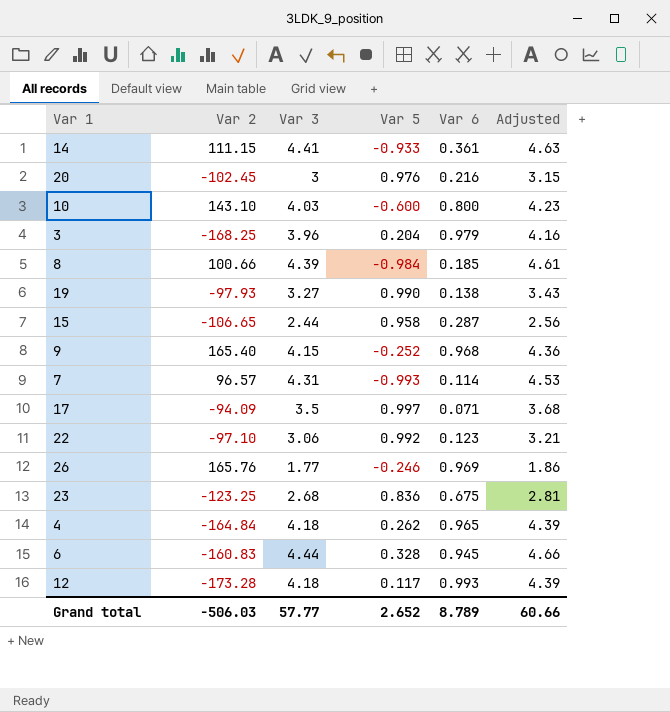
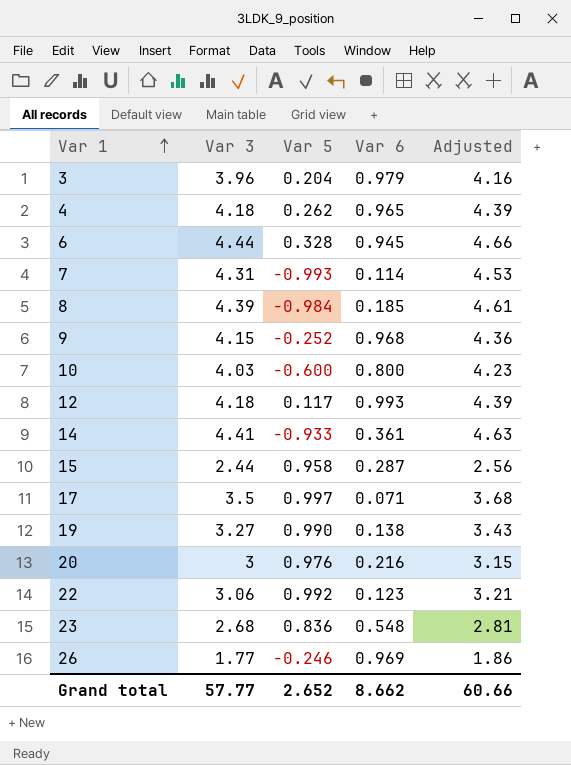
row order: none -> Var 1 ascending
column Var 2 | position: 2 -> none
23 | Var 6: 0.675 -> 0.548
Grand total | Var 6: 8.789 -> 8.662

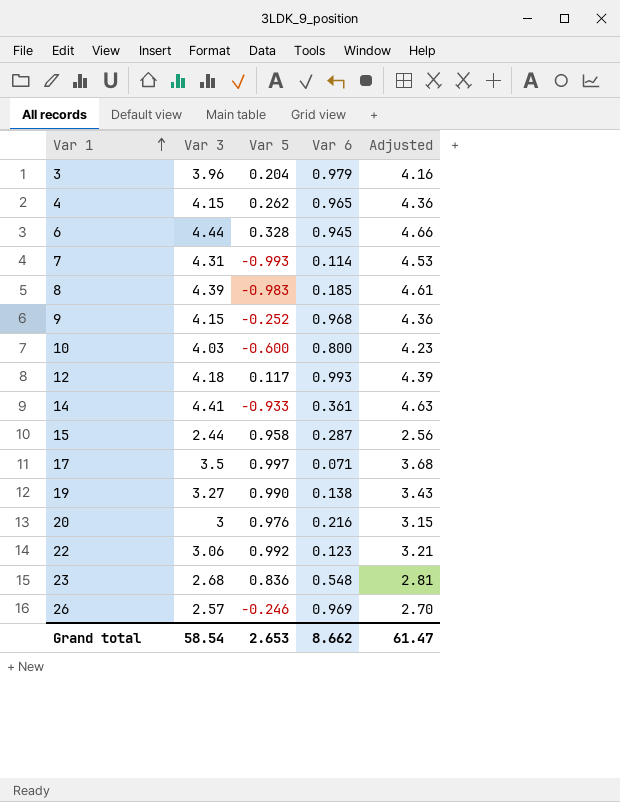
4 | Var 3: 4.18 -> 4.15
4 | Adjusted: 4.39 -> 4.36
8 | Var 5: -0.984 -> -0.983
26 | Var 3: 1.77 -> 2.57
26 | Adjusted: 1.86 -> 2.70
Grand total | Var 3: 57.77 -> 58.54
Grand total | Var 5: 2.652 -> 2.653
Grand total | Adjusted: 60.66 -> 61.47

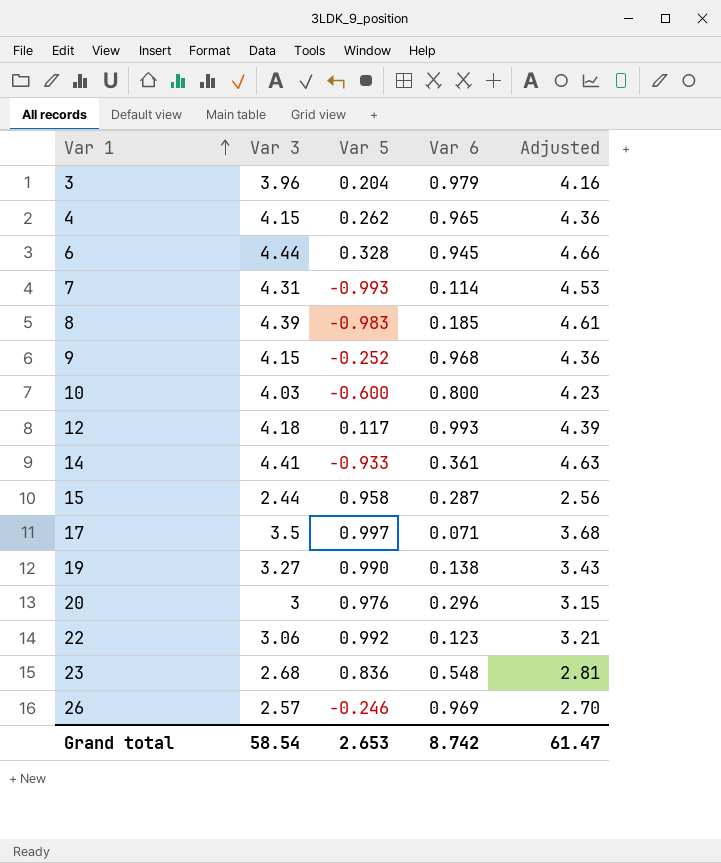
20 | Var 6: 0.216 -> 0.296
Grand total | Var 6: 8.662 -> 8.742

